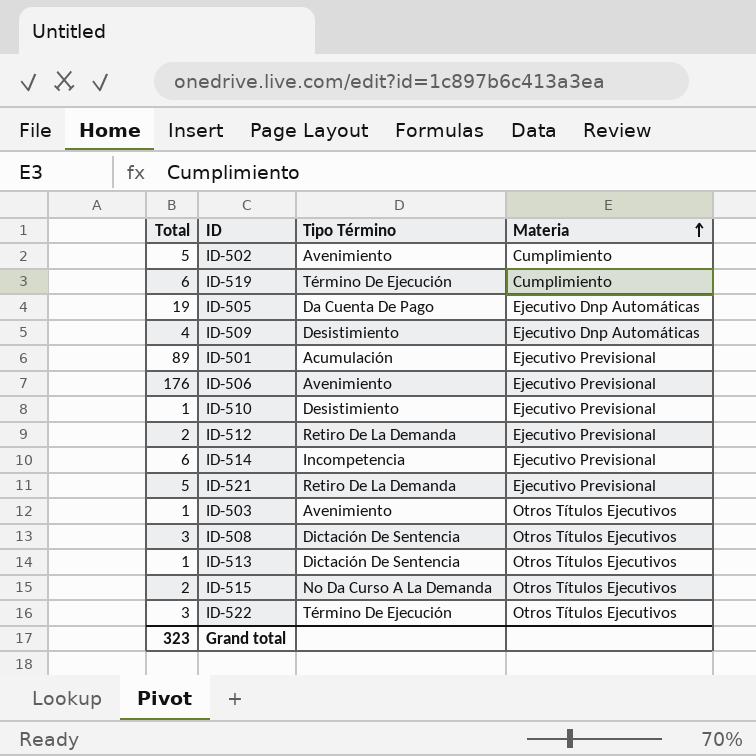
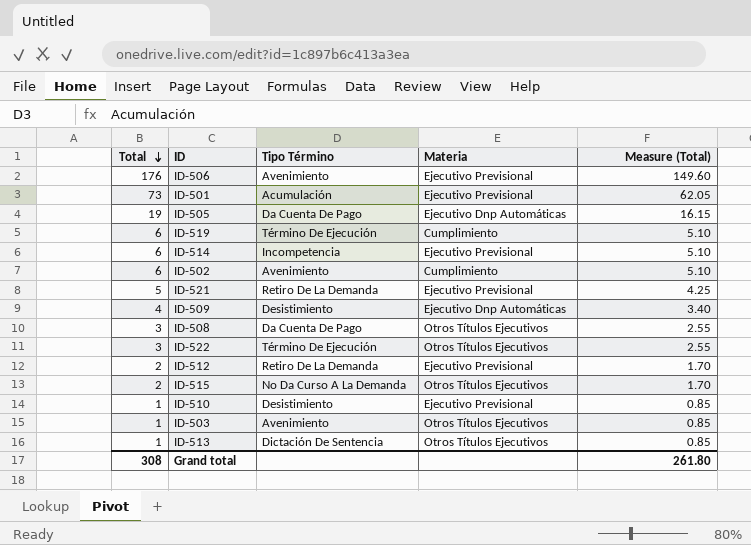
row order: Materia ascending -> Total descending
column Measure (Total) | formula: none -> [Total] * 0.85
ID-501 | Total: 89 -> 73
ID-502 | Total: 5 -> 6
ID-508 | Tipo Término: Dictación De Sentencia -> Da Cuenta De Pago
Grand total | Total: 323 -> 308

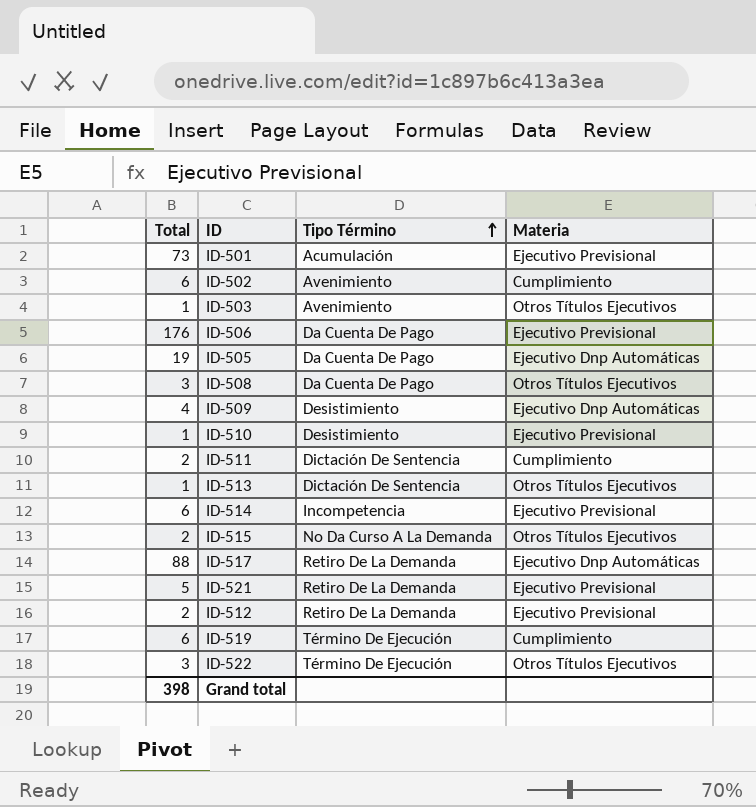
row order: Total descending -> Tipo Término ascending
column Measure (Total) | formula: [Total] * 0.85 -> none
ID-506 | Tipo Término: Avenimiento -> Da Cuenta De Pago
row ID-511: none -> 2 | Dictación De Sentencia | Cumplimiento
row ID-517: none -> 88 | Retiro De La Demanda | Ejecutivo Dnp Automáticas
Grand total | Total: 308 -> 398

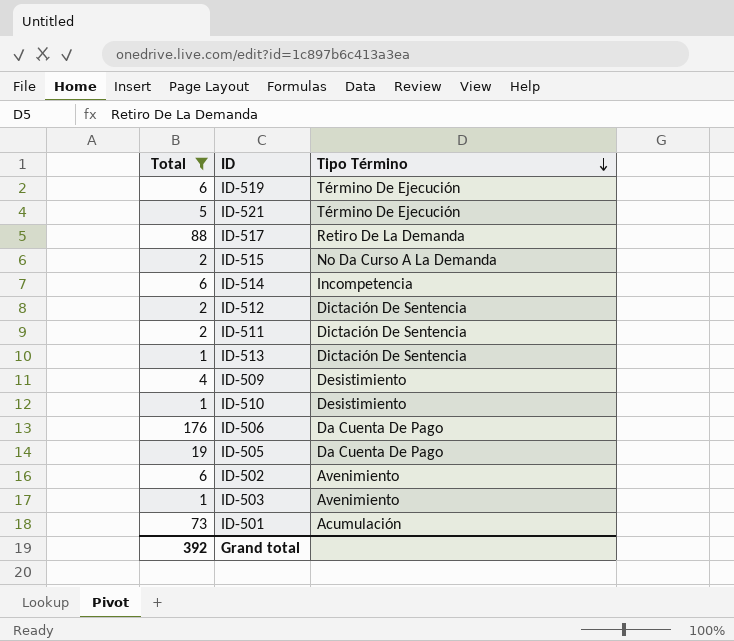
filter: none -> Total != 3
row order: Tipo Término ascending -> Tipo Término descending
column Materia | position: 4 -> none
ID-521 | Tipo Término: Retiro De La Demanda -> Término De Ejecución
ID-512 | Tipo Término: Retiro De La Demanda -> Dictación De Sentencia
Grand total | Total: 398 -> 392

